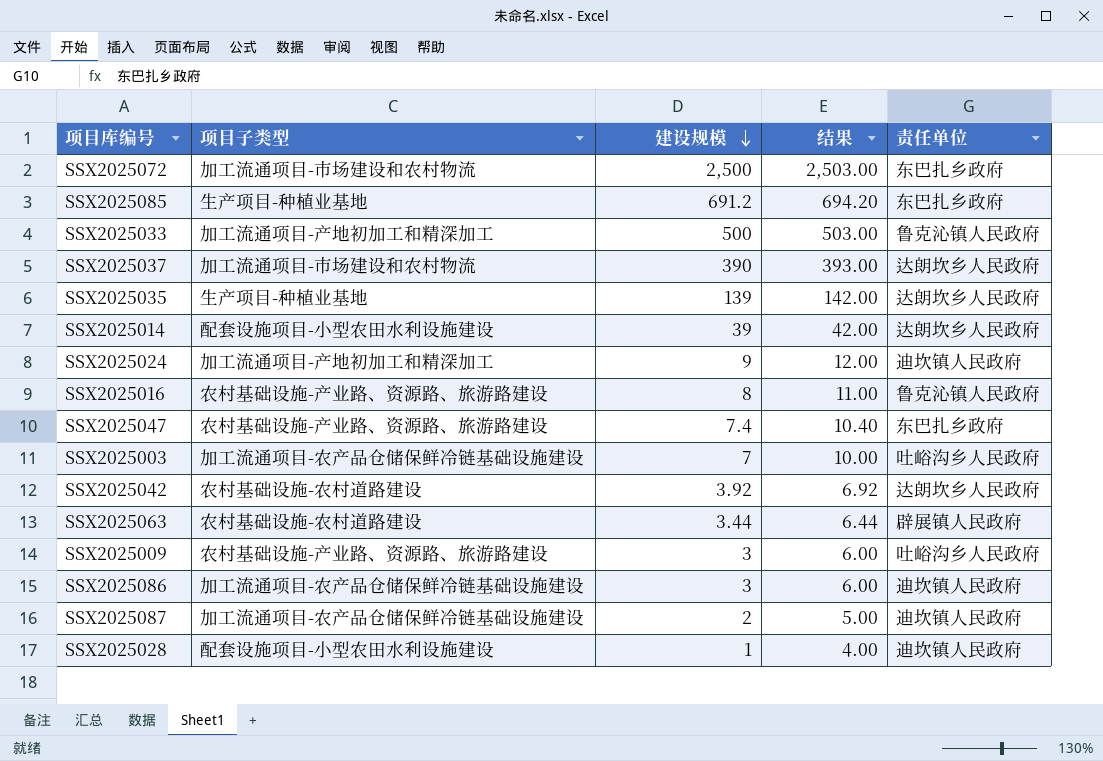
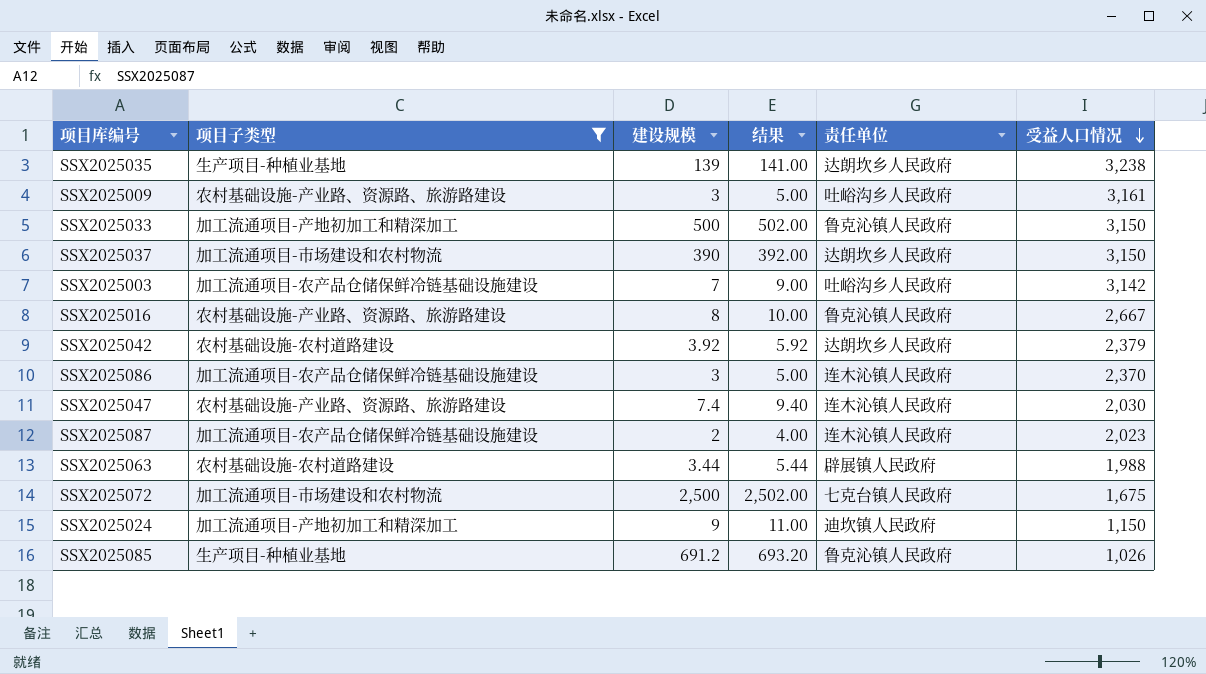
filter: none -> 项目子类型 != 配套设施项目-小型农田水利设施建设
row order: 建设规模 descending -> 受益人口情况 descending
column 结果 | formula: [建设规模] + 3 -> [建设规模] + 2
column 受益人口情况 | position: none -> 6
SSX2025086 | 责任单位: 迪坎镇人民政府 -> 连木沁镇人民政府
SSX2025047 | 责任单位: 东巴扎乡政府 -> 连木沁镇人民政府
SSX2025087 | 责任单位: 迪坎镇人民政府 -> 连木沁镇人民政府
SSX2025072 | 责任单位: 东巴扎乡政府 -> 七克台镇人民政府
SSX2025085 | 责任单位: 东巴扎乡政府 -> 鲁克沁镇人民政府

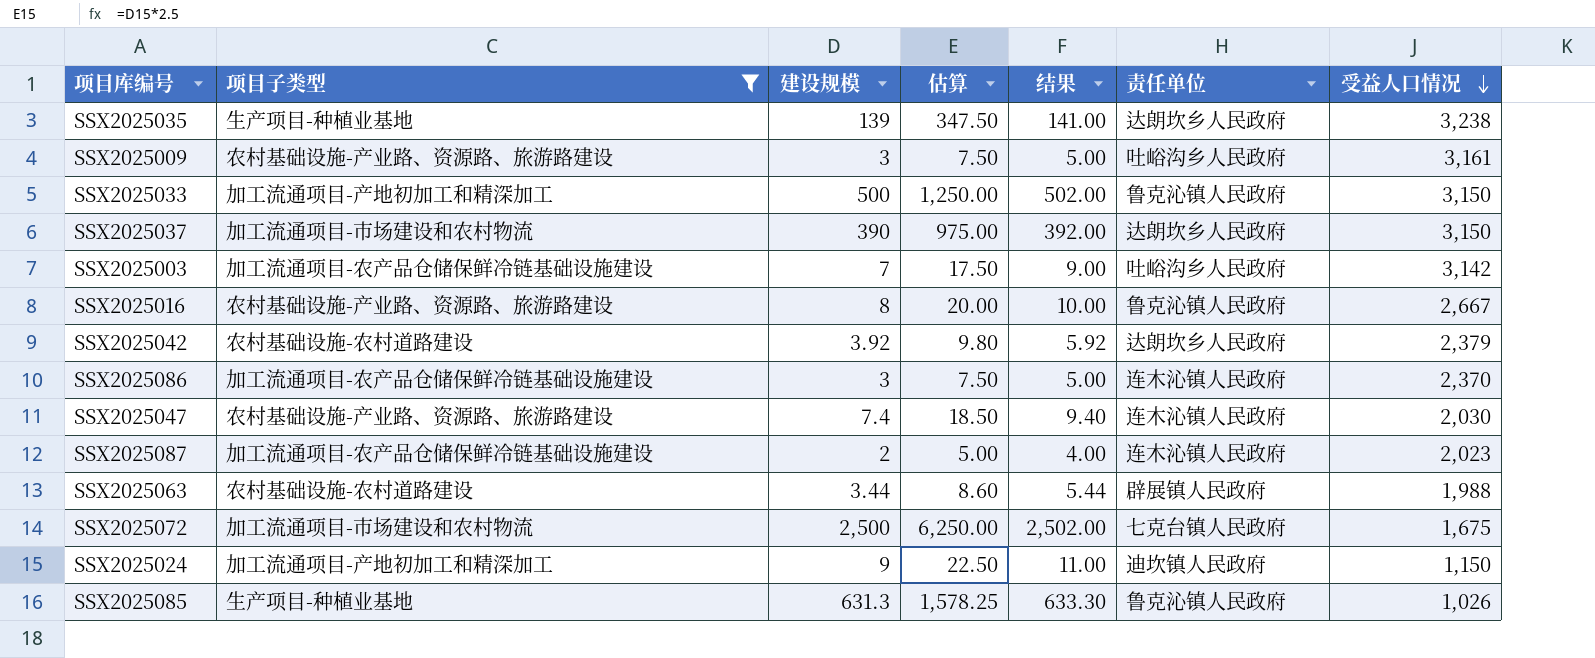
column 估算 | formula: none -> [建设规模] * 2.5
SSX2025085 | 建设规模: 691.2 -> 631.3
SSX2025085 | 结果: 693.20 -> 633.30

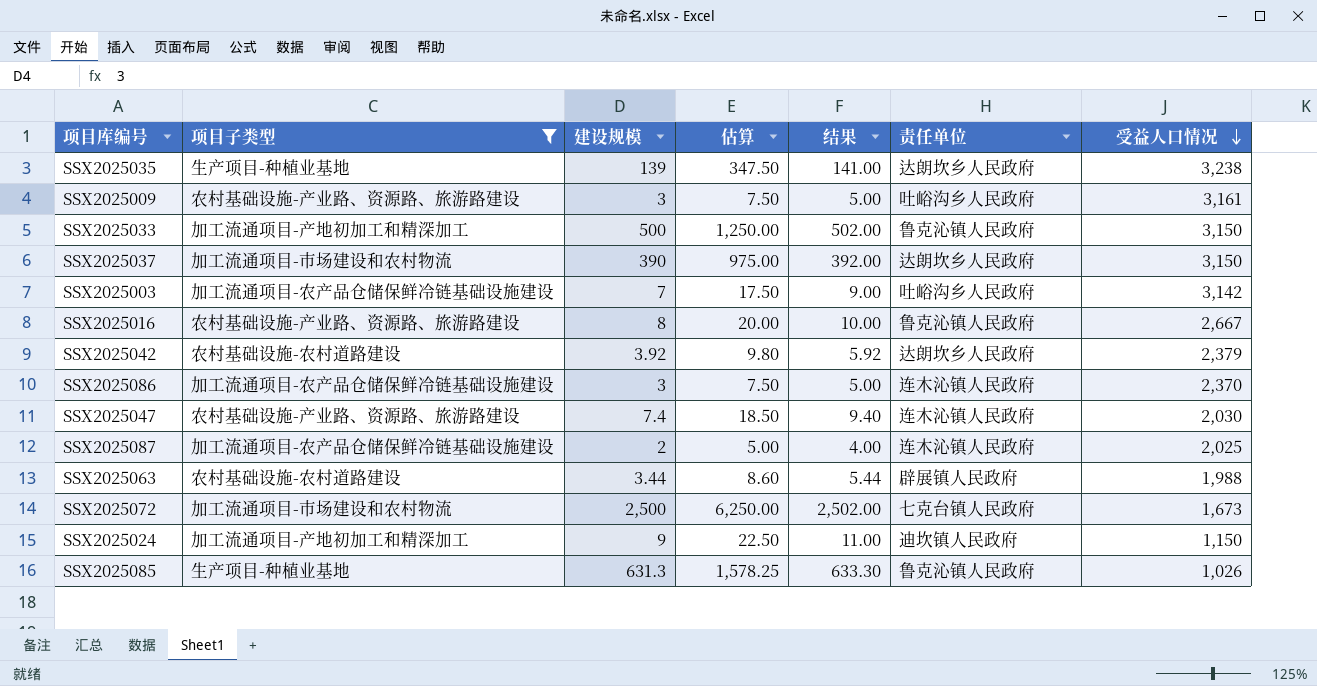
SSX2025087 | 受益人口情况: 2,023 -> 2,025
SSX2025072 | 受益人口情况: 1,675 -> 1,673

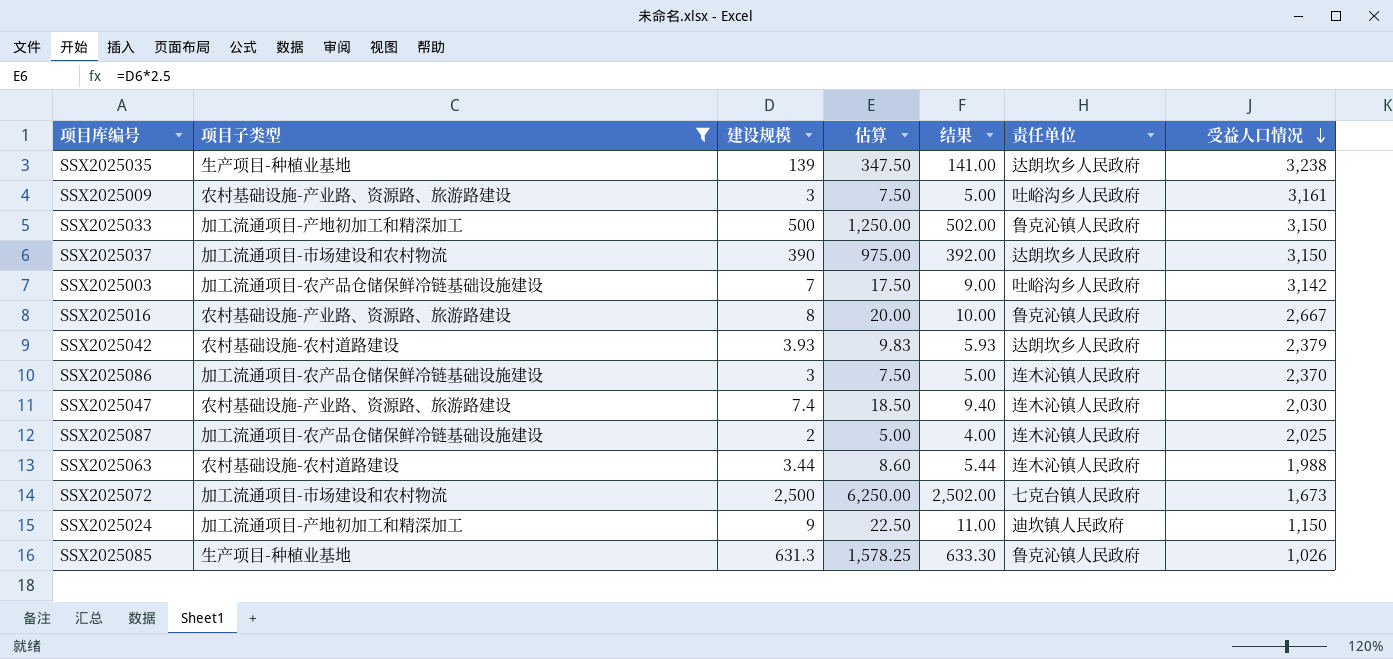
SSX2025042 | 建设规模: 3.92 -> 3.93
SSX2025042 | 估算: 9.80 -> 9.83
SSX2025042 | 结果: 5.92 -> 5.93
SSX2025063 | 责任单位: 辟展镇人民政府 -> 连木沁镇人民政府

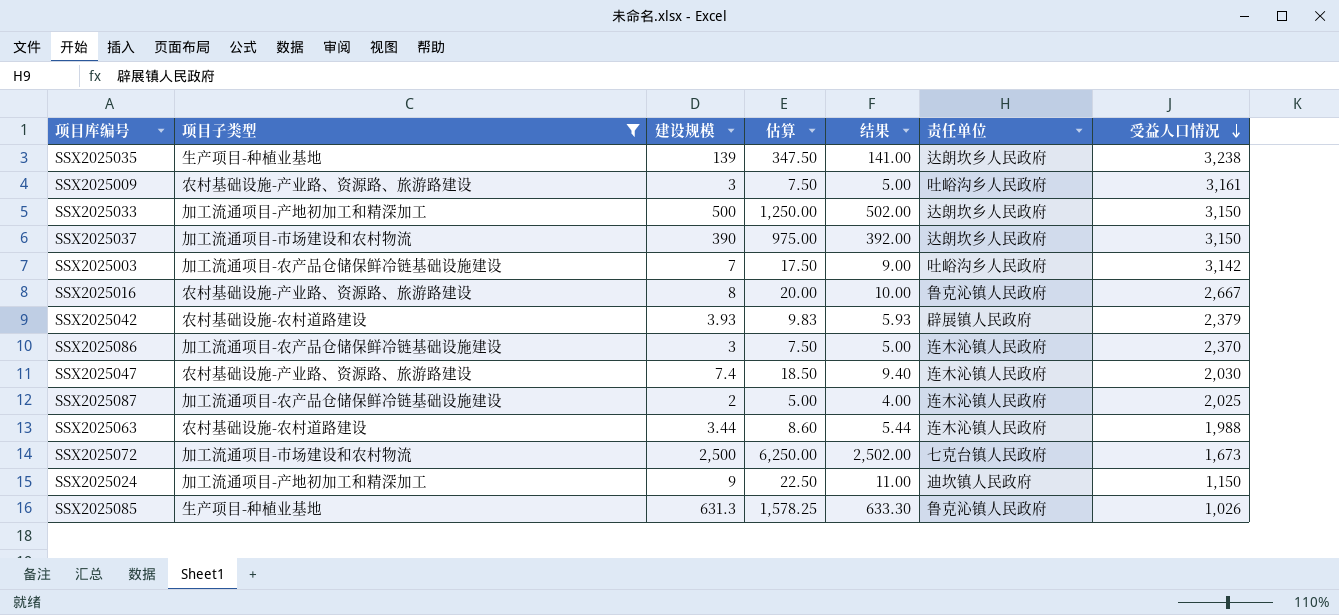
SSX2025033 | 责任单位: 鲁克沁镇人民政府 -> 达朗坎乡人民政府
SSX2025042 | 责任单位: 达朗坎乡人民政府 -> 辟展镇人民政府

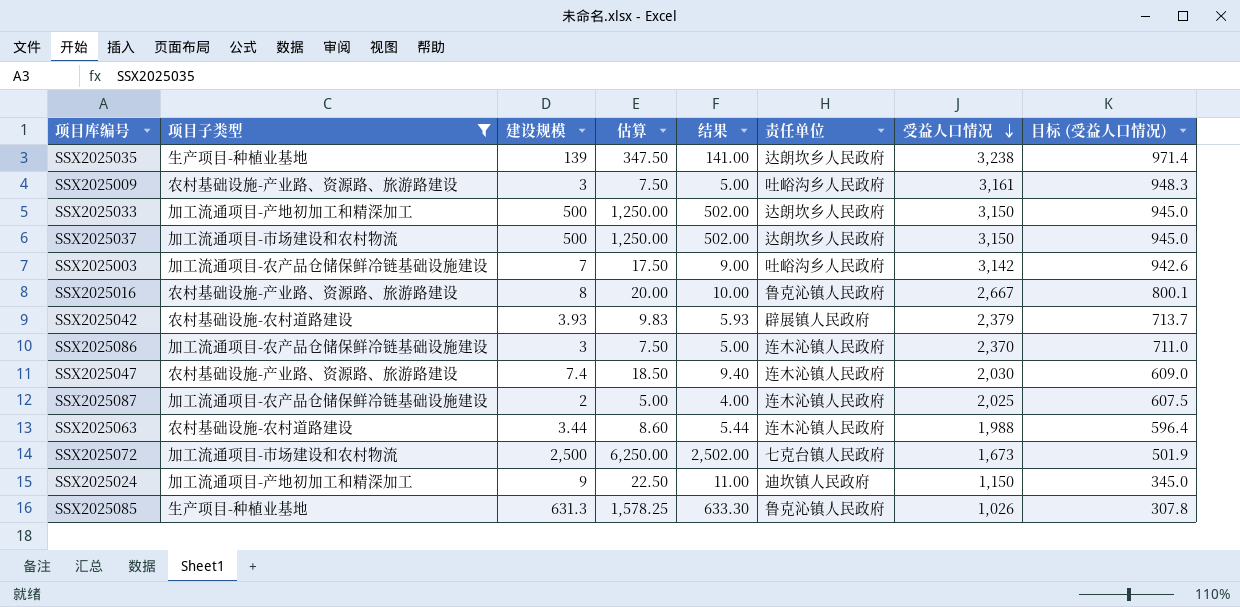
column 目标 (受益人口情况) | formula: none -> [受益人口情况] * 0.3
SSX2025037 | 建设规模: 390 -> 500
SSX2025037 | 估算: 975.00 -> 1,250.00
SSX2025037 | 结果: 392.00 -> 502.00

